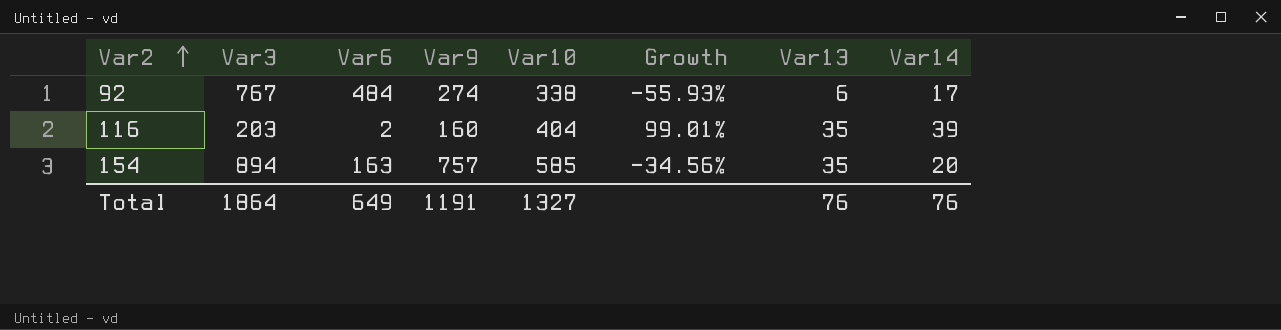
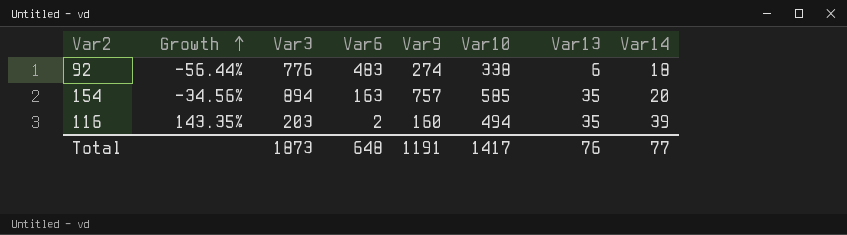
row order: Var2 ascending -> Growth ascending
column Growth | position: 6 -> 2
92 | Growth: -55.93% -> -56.44%
92 | Var3: 767 -> 776
92 | Var6: 484 -> 483
92 | Var14: 17 -> 18
116 | Growth: 99.01% -> 143.35%
116 | Var10: 404 -> 494
Total | Var3: 1864 -> 1873
Total | Var6: 649 -> 648
Total | Var10: 1327 -> 1417
Total | Var14: 76 -> 77

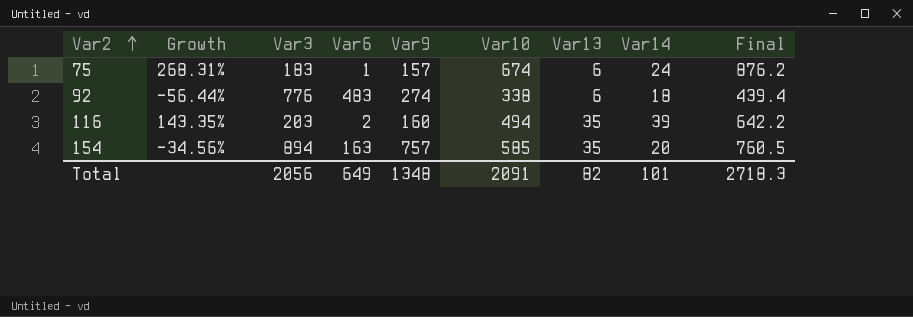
row order: Growth ascending -> Var2 ascending
column Final | formula: none -> [Var10] * 1.3
row 75: none -> 268.31% | 183 | 1 | 157 | 674 | 6 | 24 | 876.2
Total | Var3: 1873 -> 2056
Total | Var6: 648 -> 649
Total | Var9: 1191 -> 1348
Total | Var10: 1417 -> 2091
Total | Var13: 76 -> 82
Total | Var14: 77 -> 101

